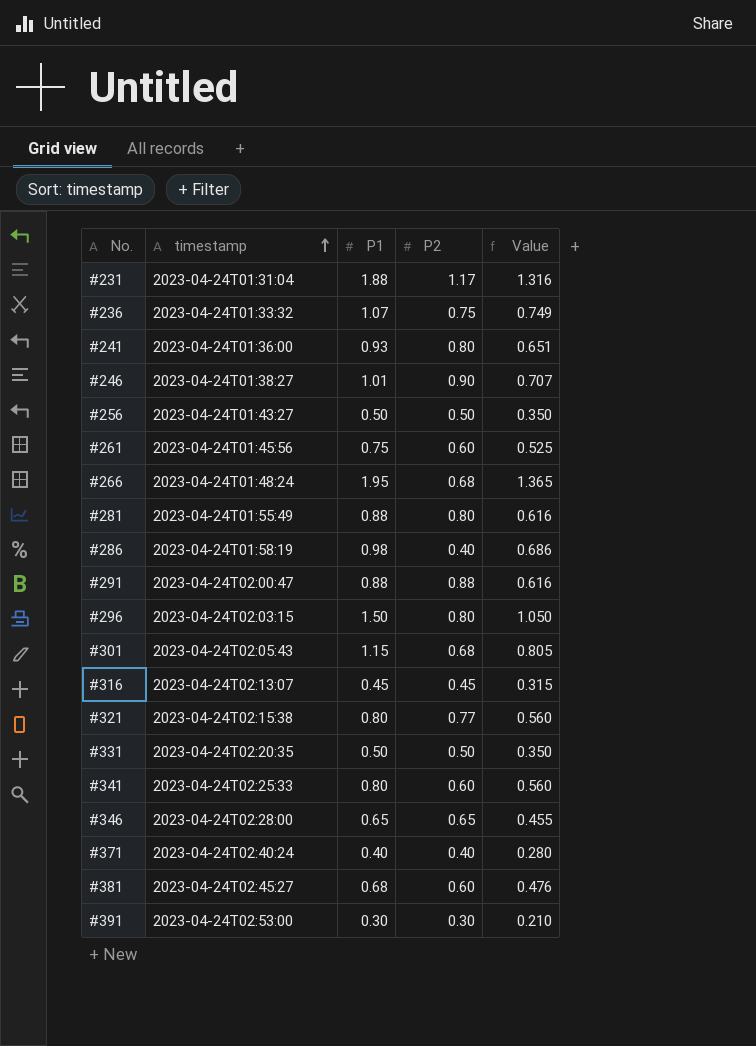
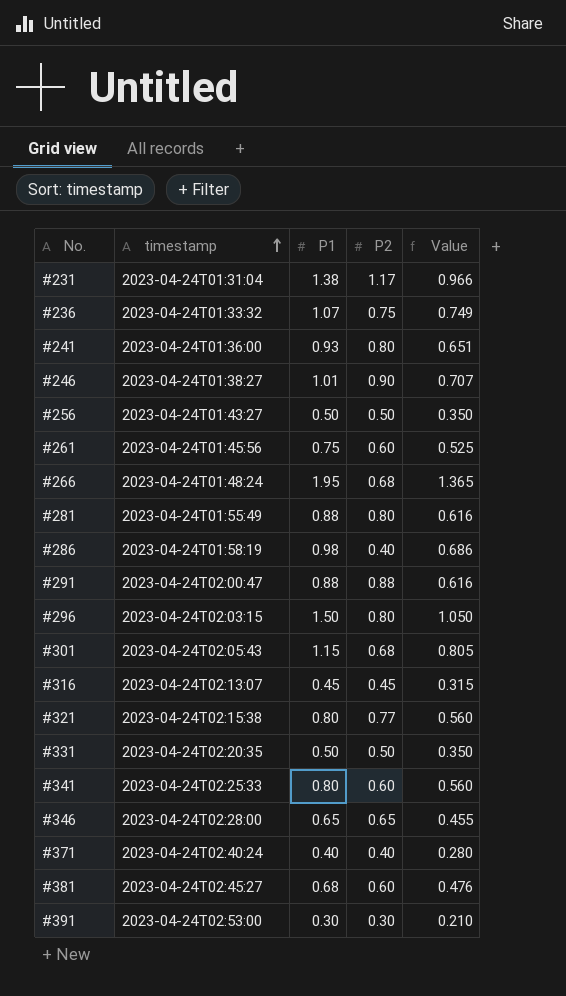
#231 | P1: 1.88 -> 1.38
#231 | Value: 1.316 -> 0.966

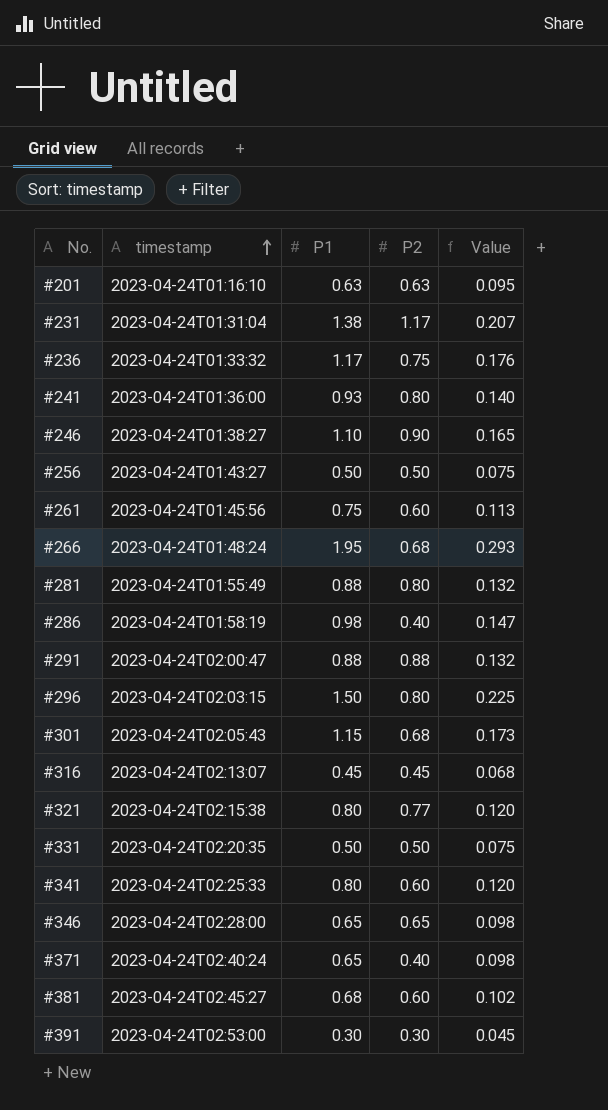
column Value | formula: [P1] * 0.7 -> [P1] * 0.15
row #201: none -> 2023-04-24T01:16:10 | 0.63 | 0.63 | 0.095
#236 | P1: 1.07 -> 1.17
#246 | P1: 1.01 -> 1.10
#371 | P1: 0.40 -> 0.65

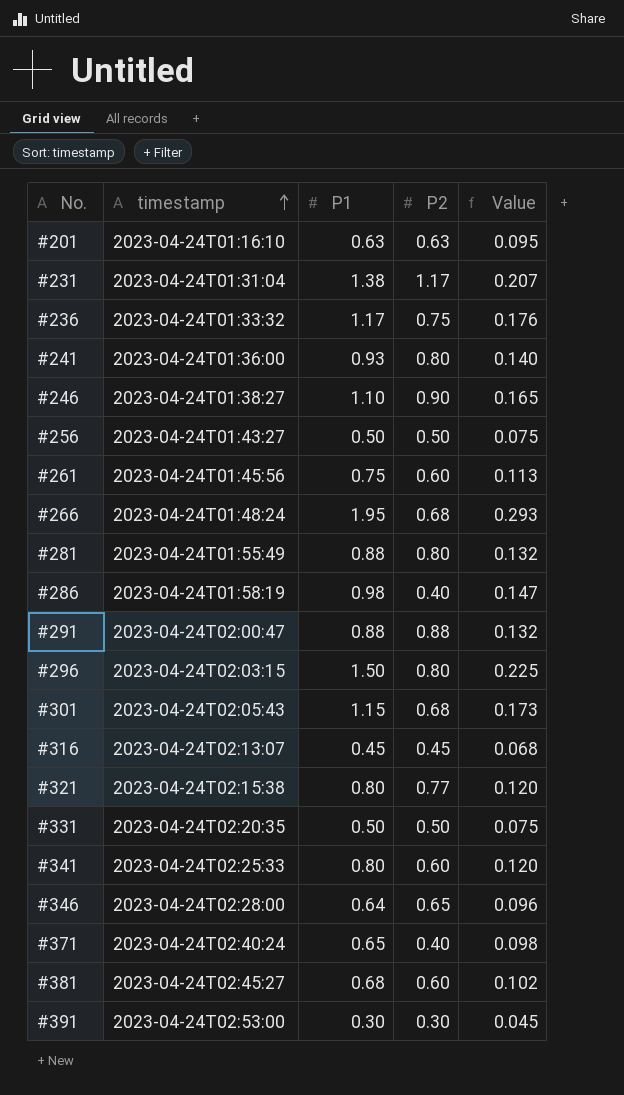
#346 | P1: 0.65 -> 0.64
#346 | Value: 0.098 -> 0.096

